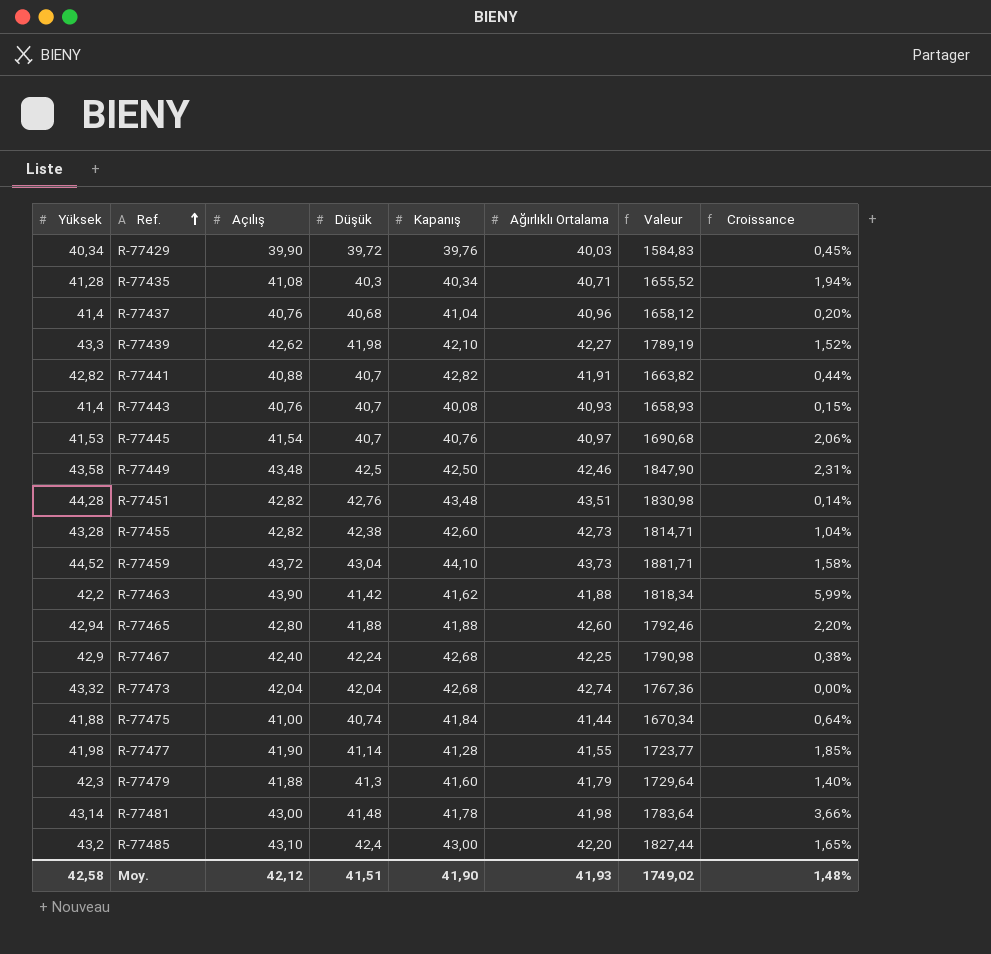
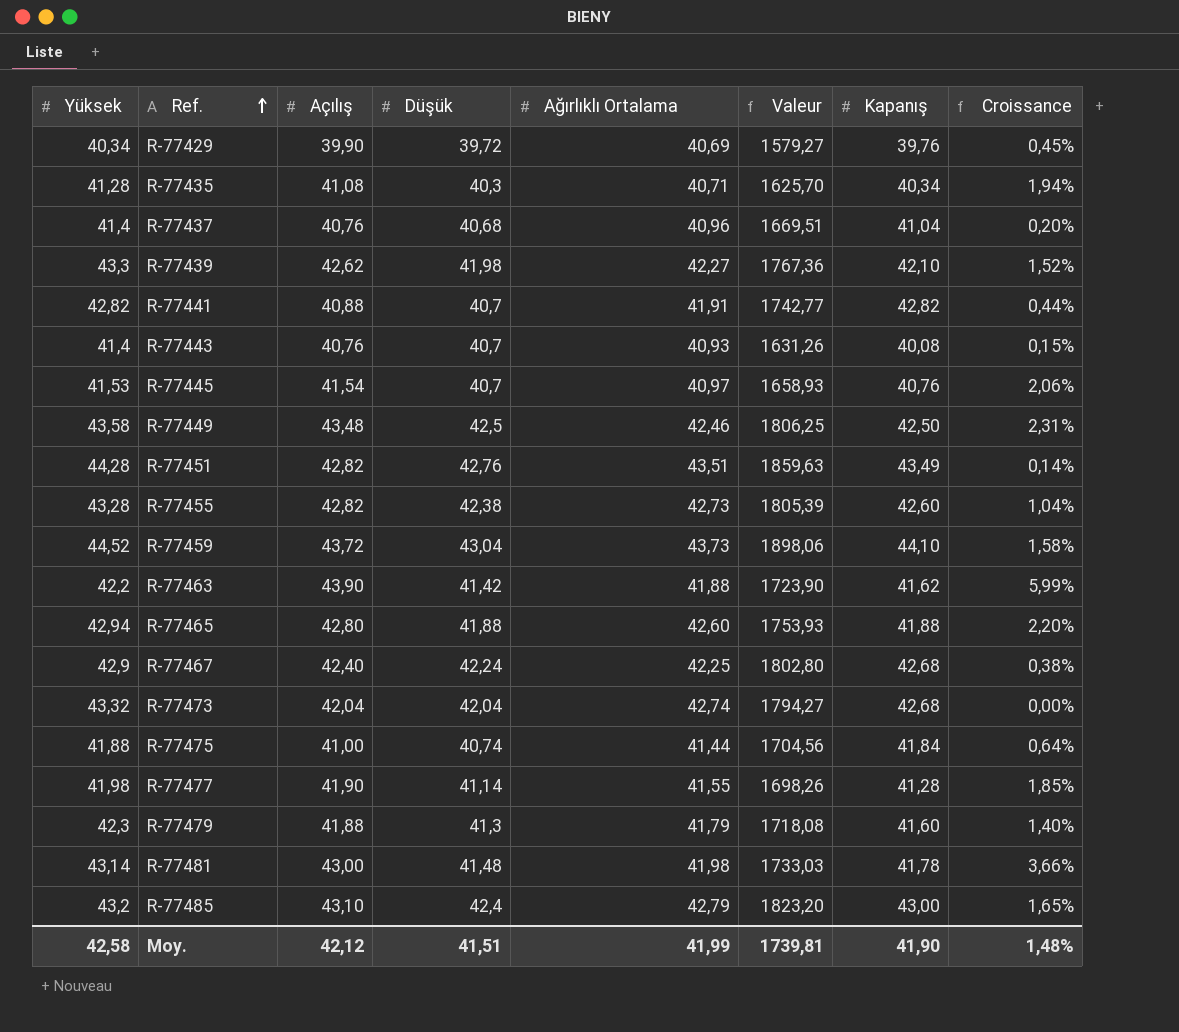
column Valeur | formula: [Açılış] * [Düşük] -> [Düşük] * [Kapanış]
column Kapanış | position: 5 -> 7
R-77429 | Ağırlıklı Ortalama: 40,03 -> 40,69
R-77451 | Kapanış: 43,48 -> 43,49
R-77485 | Ağırlıklı Ortalama: 42,20 -> 42,79
Moy. | Ağırlıklı Ortalama: 41,93 -> 41,99
Moy. | Valeur: 1749,02 -> 1739,81

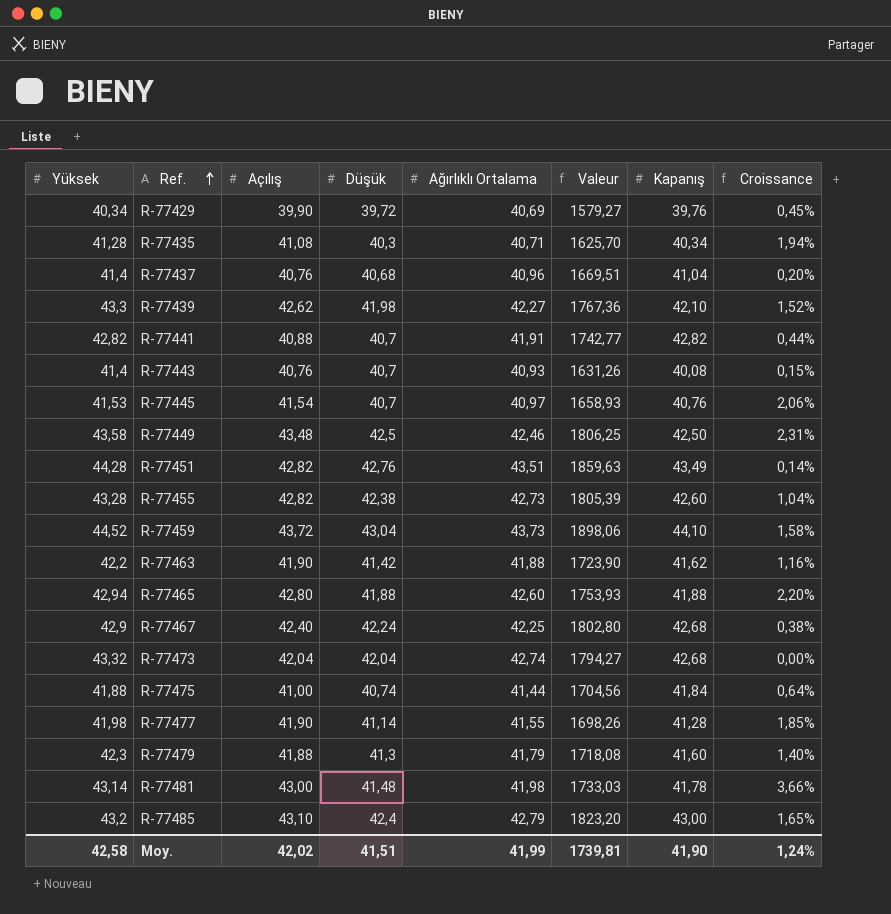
R-77463 | Açılış: 43,90 -> 41,90
R-77463 | Croissance: 5,99% -> 1,16%
Moy. | Açılış: 42,12 -> 42,02
Moy. | Croissance: 1,48% -> 1,24%

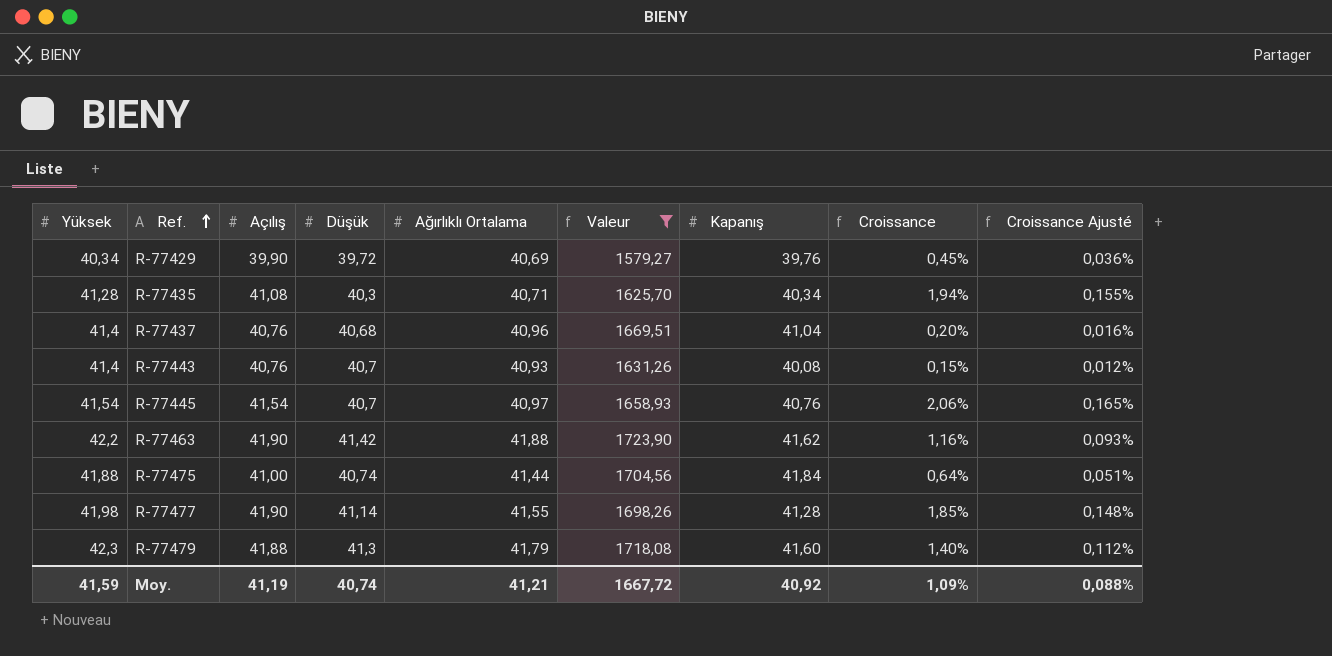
filter: none -> Valeur <= 1723,90
column Croissance Ajusté | formula: none -> [Croissance] * 0,08
R-77445 | Yüksek: 41,53 -> 41,54
Moy. | Yüksek: 42,58 -> 41,59
Moy. | Açılış: 42,02 -> 41,19
Moy. | Düşük: 41,51 -> 40,74
Moy. | Ağırlıklı Ortalama: 41,99 -> 41,21
Moy. | Valeur: 1739,81 -> 1667,72
Moy. | Kapanış: 41,90 -> 40,92
Moy. | Croissance: 1,24% -> 1,09%

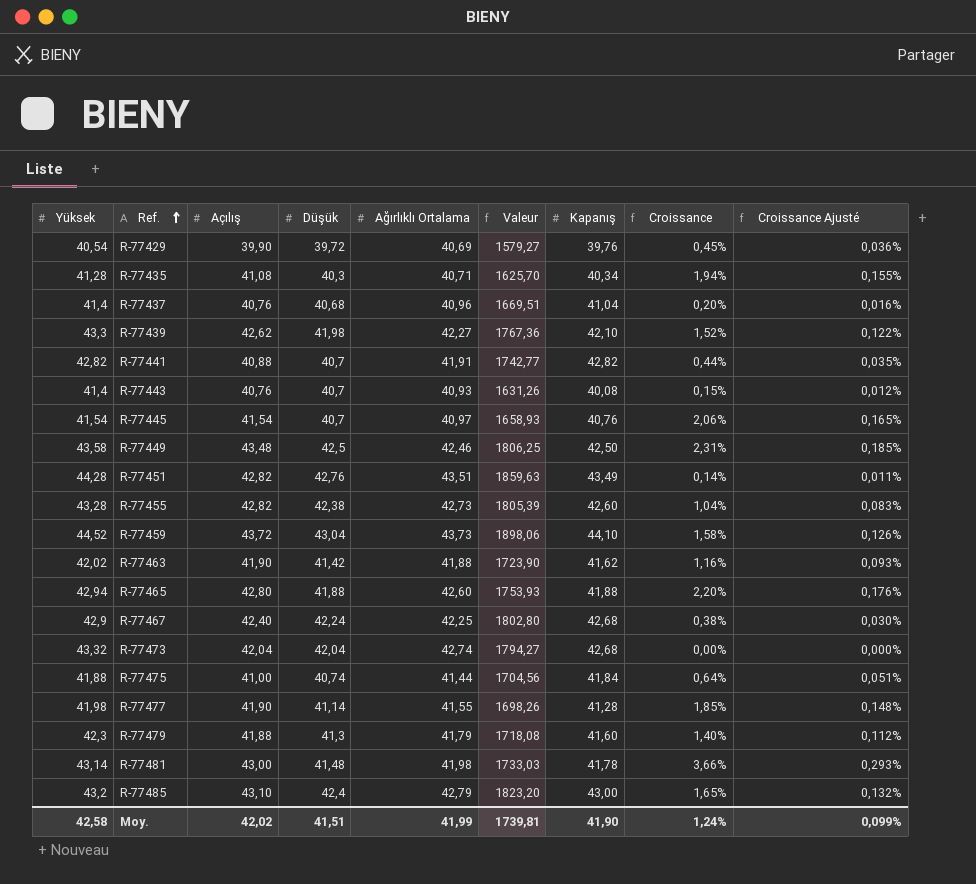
filter: Valeur <= 1723,90 -> none
R-77429 | Yüksek: 40,34 -> 40,54
R-77463 | Yüksek: 42,2 -> 42,02
Moy. | Yüksek: 41,59 -> 42,58
Moy. | Açılış: 41,19 -> 42,02
Moy. | Düşük: 40,74 -> 41,51
Moy. | Ağırlıklı Ortalama: 41,21 -> 41,99
Moy. | Valeur: 1667,72 -> 1739,81
Moy. | Kapanış: 40,92 -> 41,90
Moy. | Croissance: 1,09% -> 1,24%
Moy. | Croissance Ajusté: 0,088% -> 0,099%

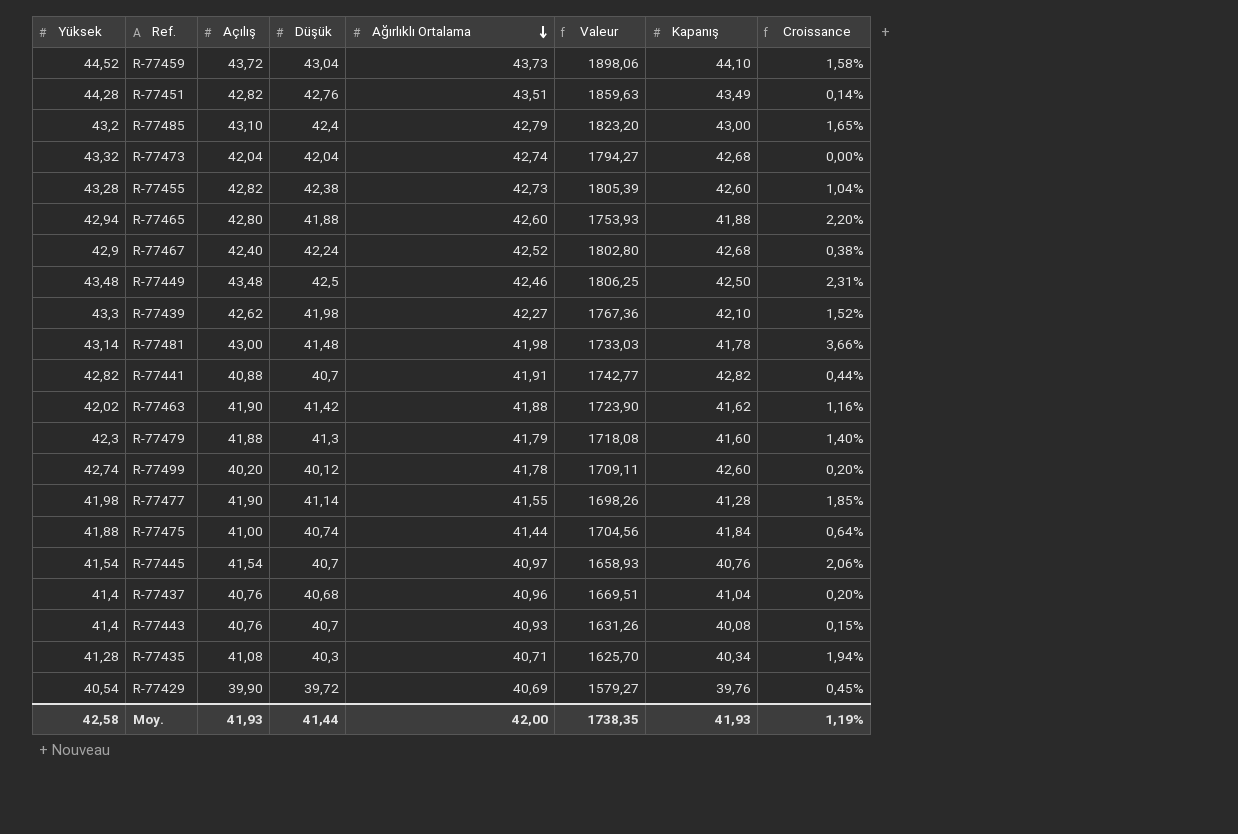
row order: Ref. ascending -> Ağırlıklı Ortalama descending
column Croissance Ajusté | formula: [Croissance] * 0,08 -> none
R-77467 | Ağırlıklı Ortalama: 42,25 -> 42,52
R-77449 | Yüksek: 43,58 -> 43,48
row R-77499: none -> 42,74 | 40,20 | 40,12 | 41,78 | 1709,11 | 42,60 | 0,20%
Moy. | Açılış: 42,02 -> 41,93
Moy. | Düşük: 41,51 -> 41,44
Moy. | Ağırlıklı Ortalama: 41,99 -> 42,00
Moy. | Valeur: 1739,81 -> 1738,35
Moy. | Kapanış: 41,90 -> 41,93
Moy. | Croissance: 1,24% -> 1,19%

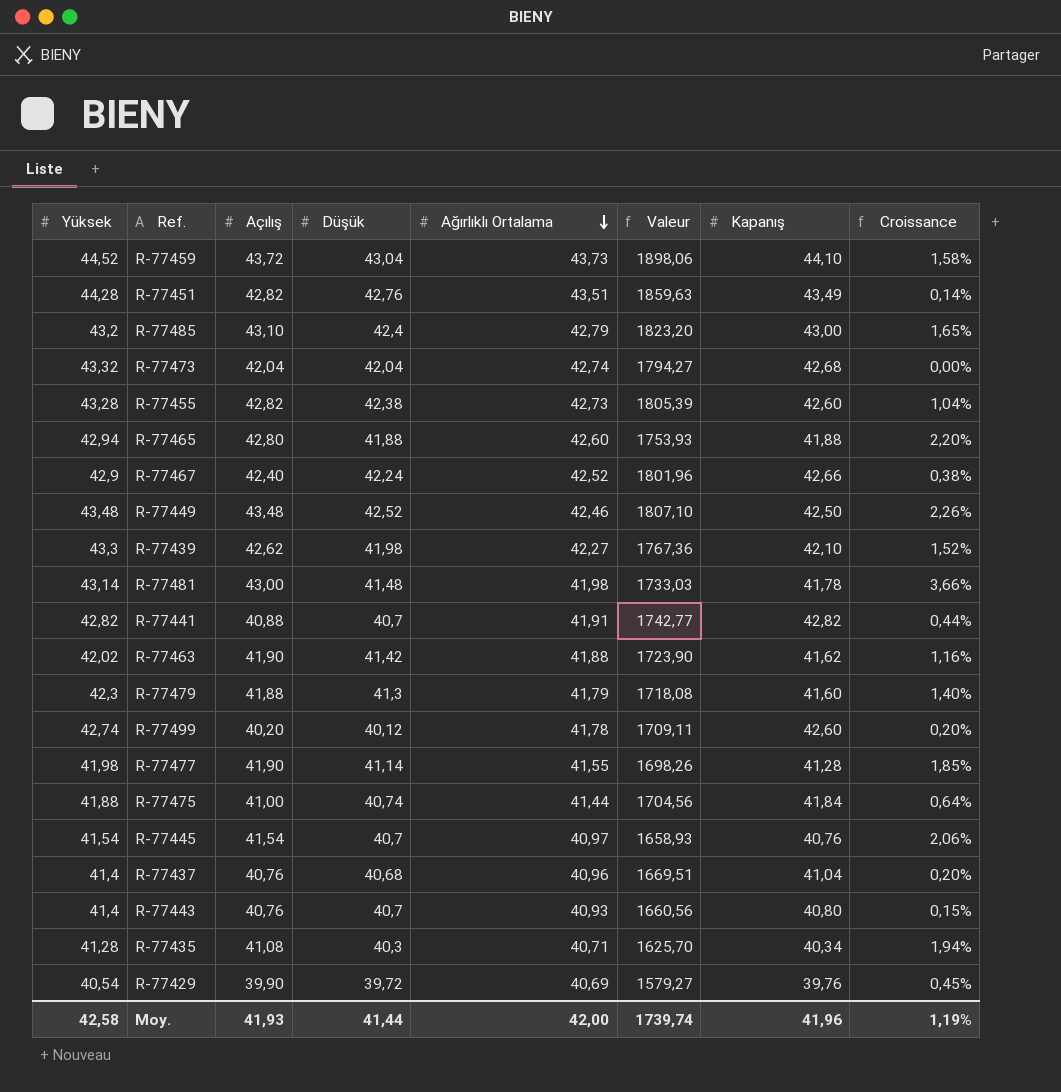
R-77467 | Valeur: 1802,80 -> 1801,96
R-77467 | Kapanış: 42,68 -> 42,66
R-77449 | Düşük: 42,5 -> 42,52
R-77449 | Valeur: 1806,25 -> 1807,10
R-77449 | Croissance: 2,31% -> 2,26%
R-77443 | Valeur: 1631,26 -> 1660,56
R-77443 | Kapanış: 40,08 -> 40,80
Moy. | Valeur: 1738,35 -> 1739,74
Moy. | Kapanış: 41,93 -> 41,96

